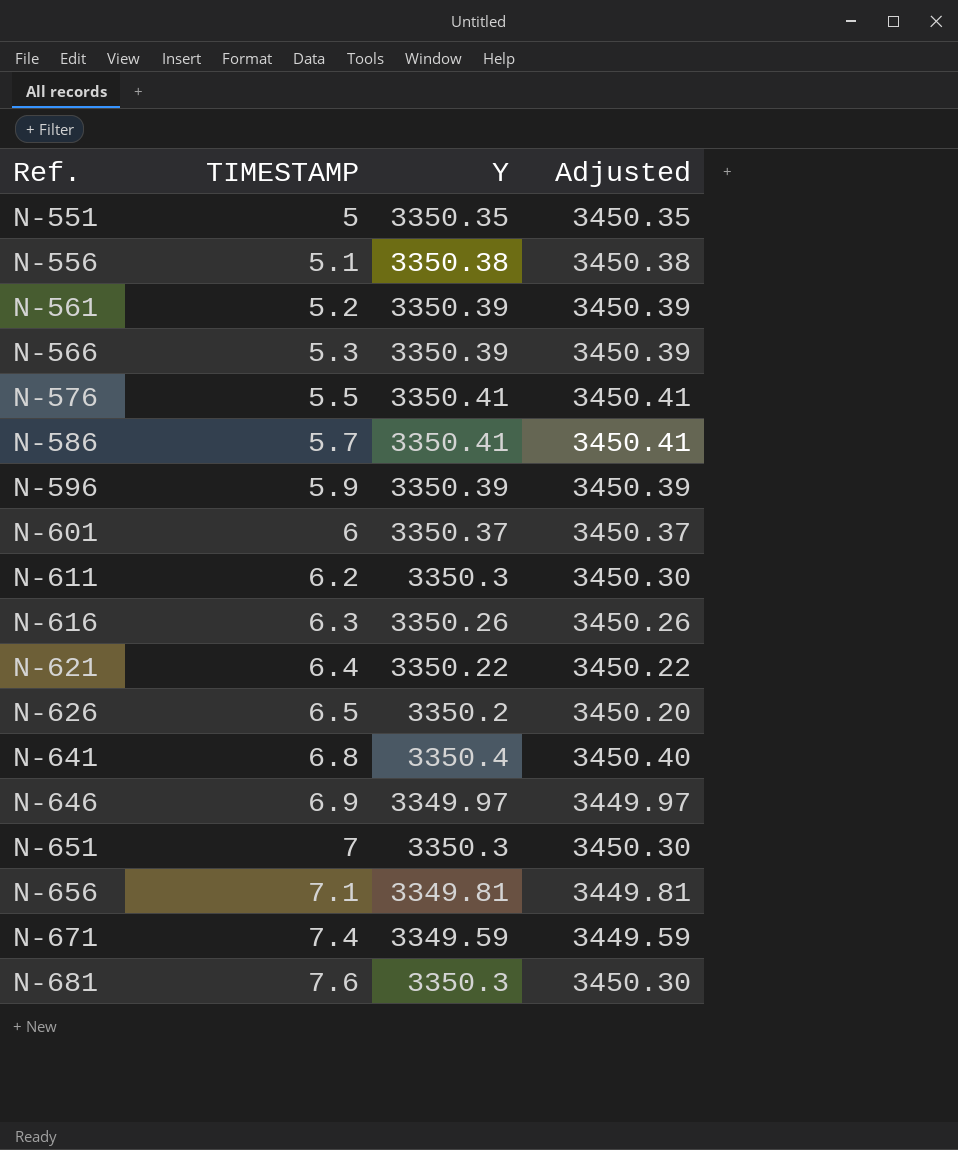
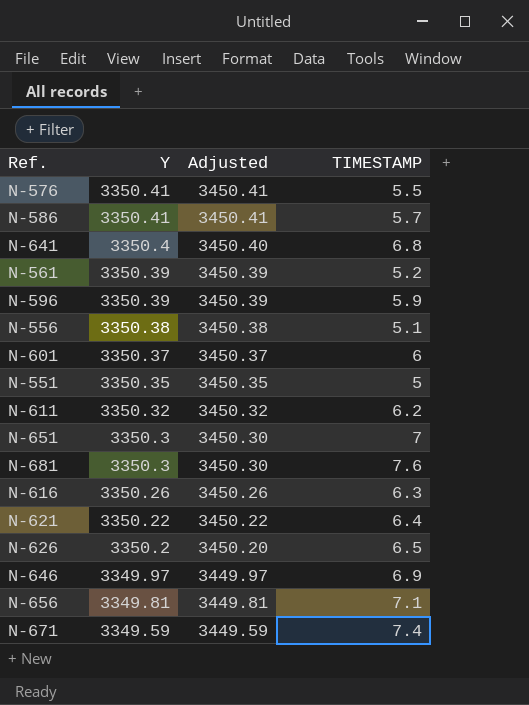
row order: Ref. ascending -> Y descending
column TIMESTAMP | position: 2 -> 4
row N-566: 5.3 | 3350.39 | 3450.39 -> none
N-611 | Y: 3350.3 -> 3350.32
N-611 | Adjusted: 3450.30 -> 3450.32

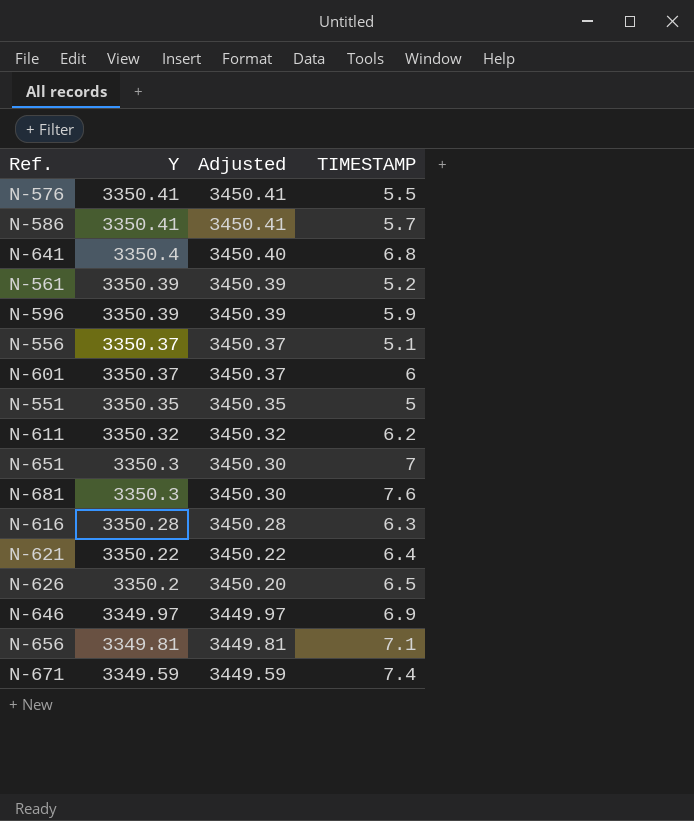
N-556 | Y: 3350.38 -> 3350.37
N-556 | Adjusted: 3450.38 -> 3450.37
N-616 | Y: 3350.26 -> 3350.28
N-616 | Adjusted: 3450.26 -> 3450.28

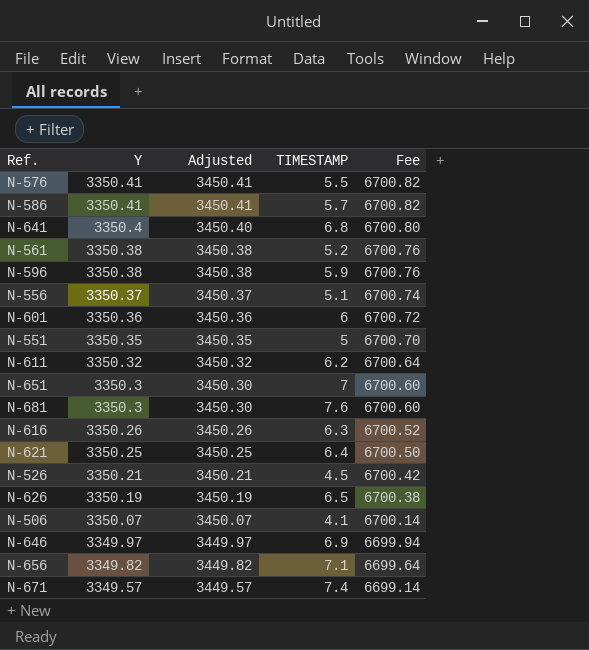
column Fee | formula: none -> [Y] * 2
N-561 | Y: 3350.39 -> 3350.38
N-561 | Adjusted: 3450.39 -> 3450.38
N-596 | Y: 3350.39 -> 3350.38
N-596 | Adjusted: 3450.39 -> 3450.38
N-601 | Y: 3350.37 -> 3350.36
N-601 | Adjusted: 3450.37 -> 3450.36
N-616 | Y: 3350.28 -> 3350.26
N-616 | Adjusted: 3450.28 -> 3450.26
N-621 | Y: 3350.22 -> 3350.25
N-621 | Adjusted: 3450.22 -> 3450.25
row N-526: none -> 3350.21 | 3450.21 | 4.5 | 6700.42
N-626 | Y: 3350.2 -> 3350.19
N-626 | Adjusted: 3450.20 -> 3450.19
row N-506: none -> 3350.07 | 3450.07 | 4.1 | 6700.14
N-656 | Y: 3349.81 -> 3349.82
N-656 | Adjusted: 3449.81 -> 3449.82
N-671 | Y: 3349.59 -> 3349.57
N-671 | Adjusted: 3449.59 -> 3449.57

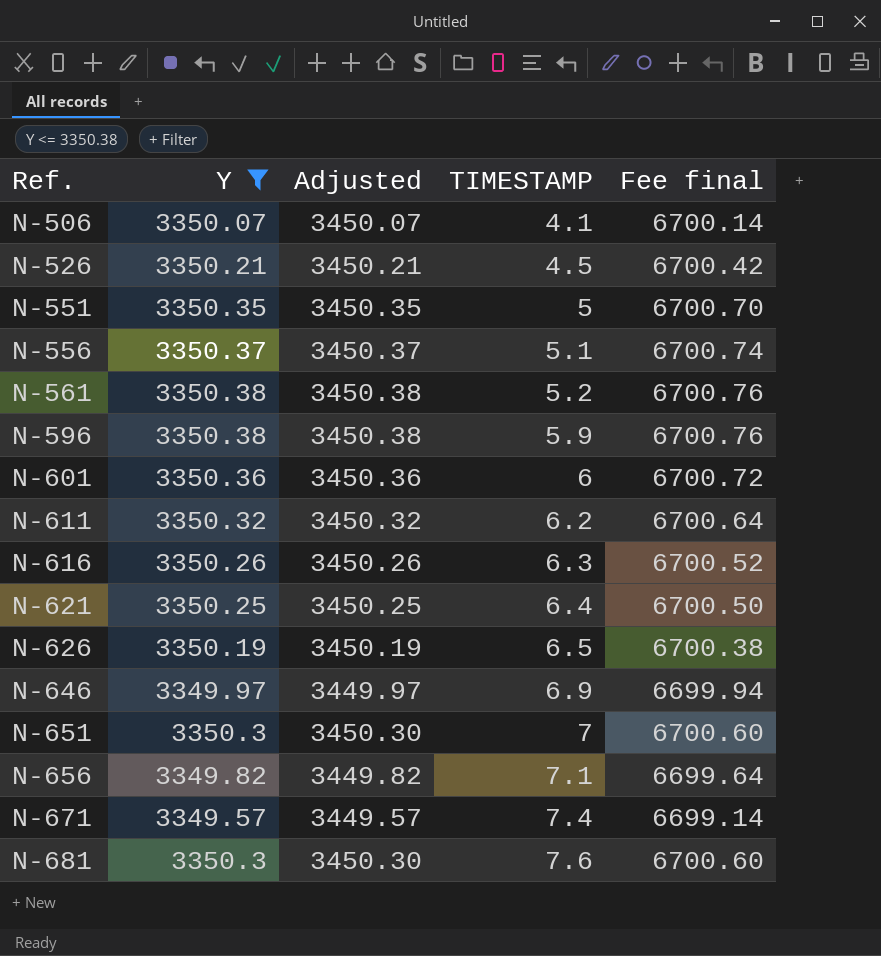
filter: none -> Y <= 3350.38
row order: Y descending -> Ref. ascending
column name: Fee -> Fee final

